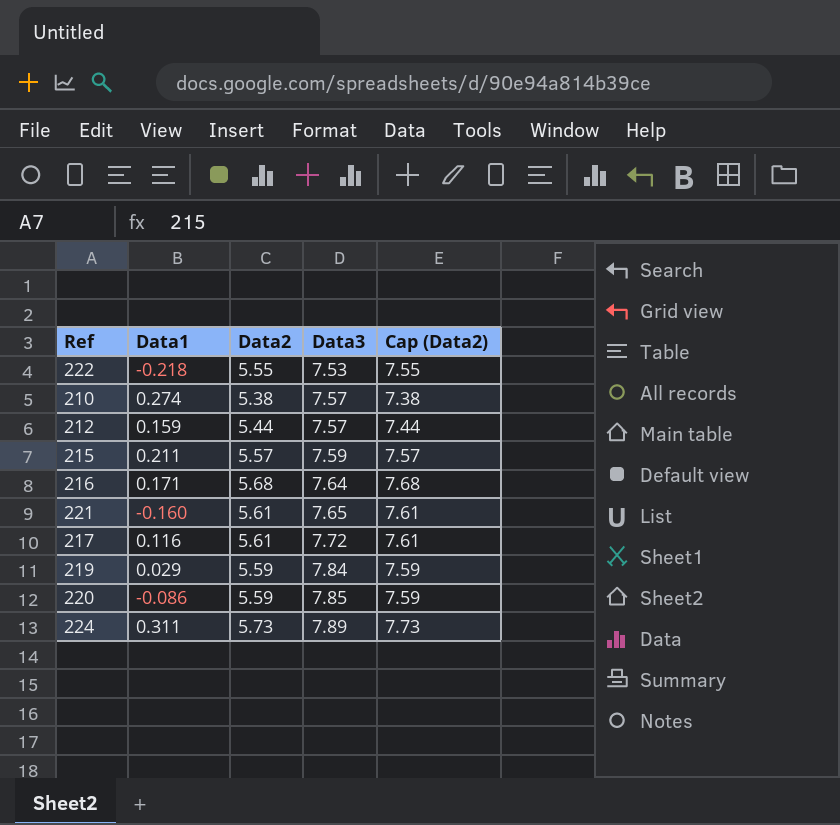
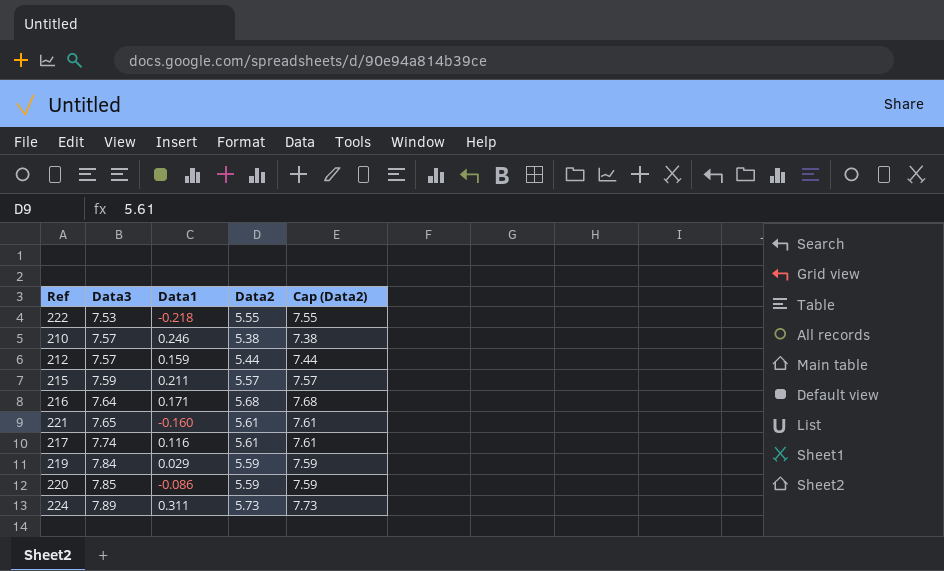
column Data3 | position: 4 -> 2
210 | Data1: 0.274 -> 0.246
217 | Data3: 7.72 -> 7.74

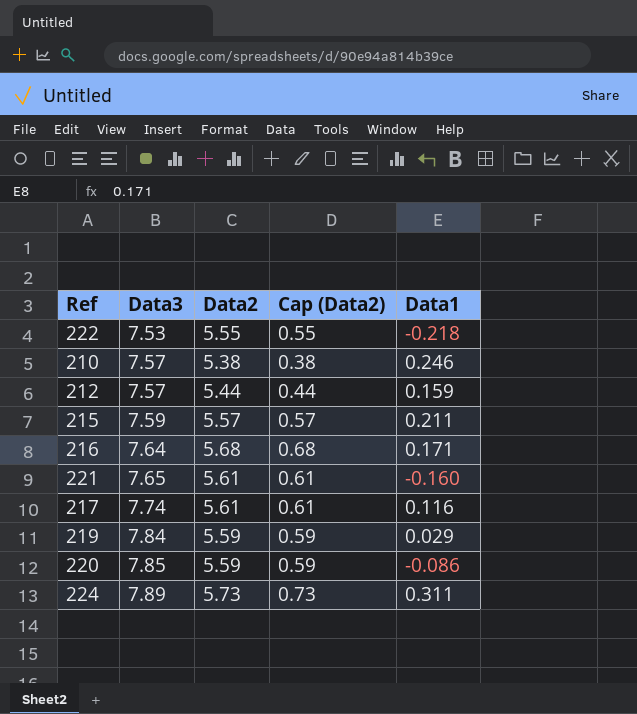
column Cap (Data2) | formula: [Data2] + 2 -> [Data2] - 5
column Data1 | position: 3 -> 5

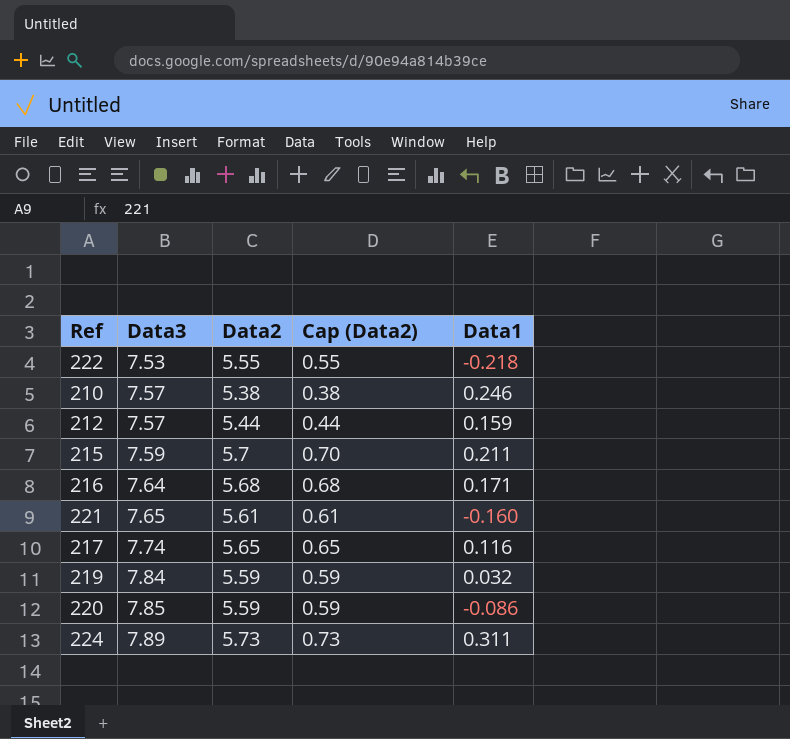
215 | Data2: 5.57 -> 5.7
215 | Cap (Data2): 0.57 -> 0.70
217 | Data2: 5.61 -> 5.65
217 | Cap (Data2): 0.61 -> 0.65
219 | Data1: 0.029 -> 0.032

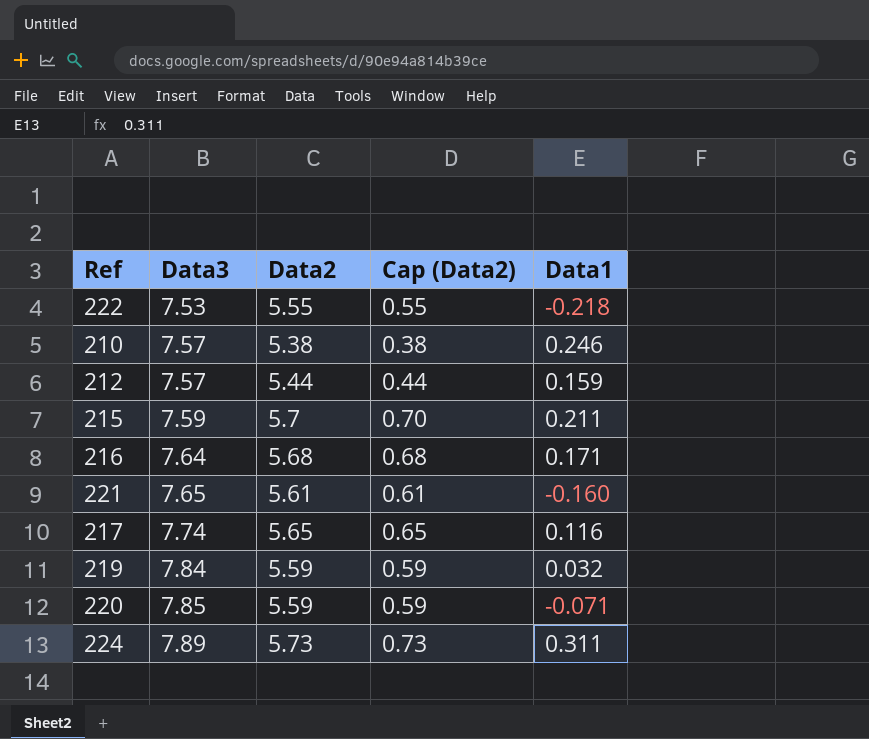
220 | Data1: -0.086 -> -0.071

